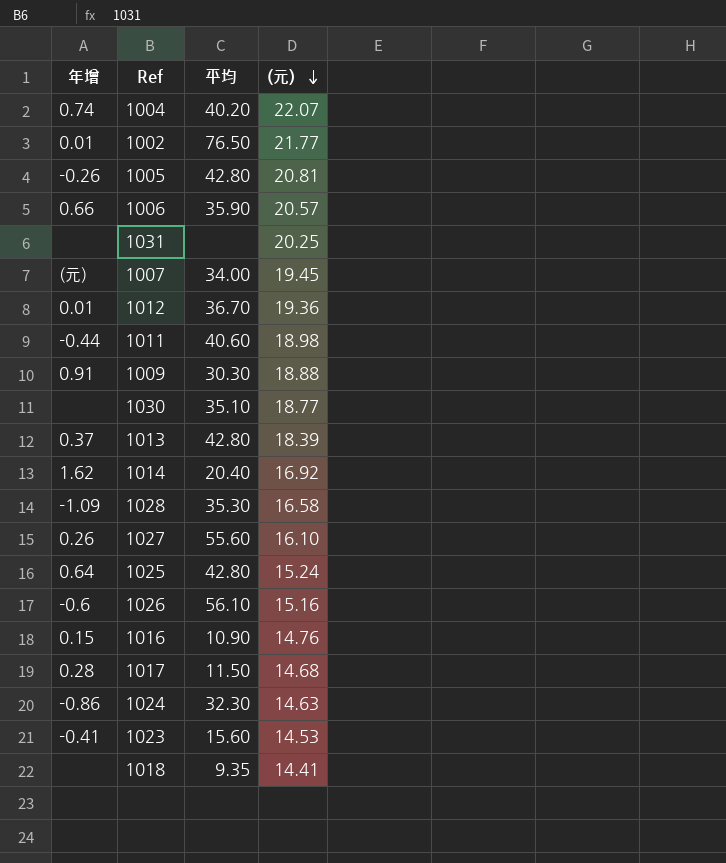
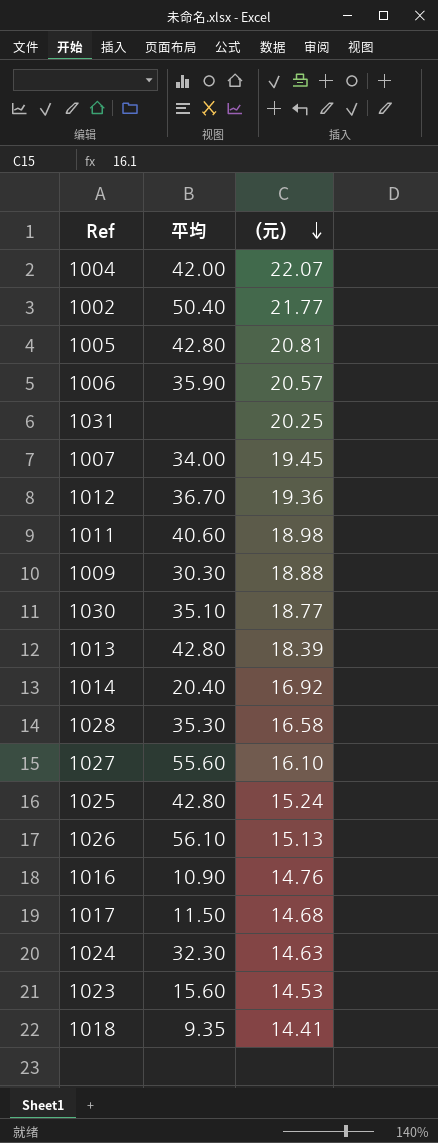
column 年增 | position: 1 -> none
1004 | 平均: 40.20 -> 42.00
1002 | 平均: 76.50 -> 50.40
1026 | (元): 15.16 -> 15.13

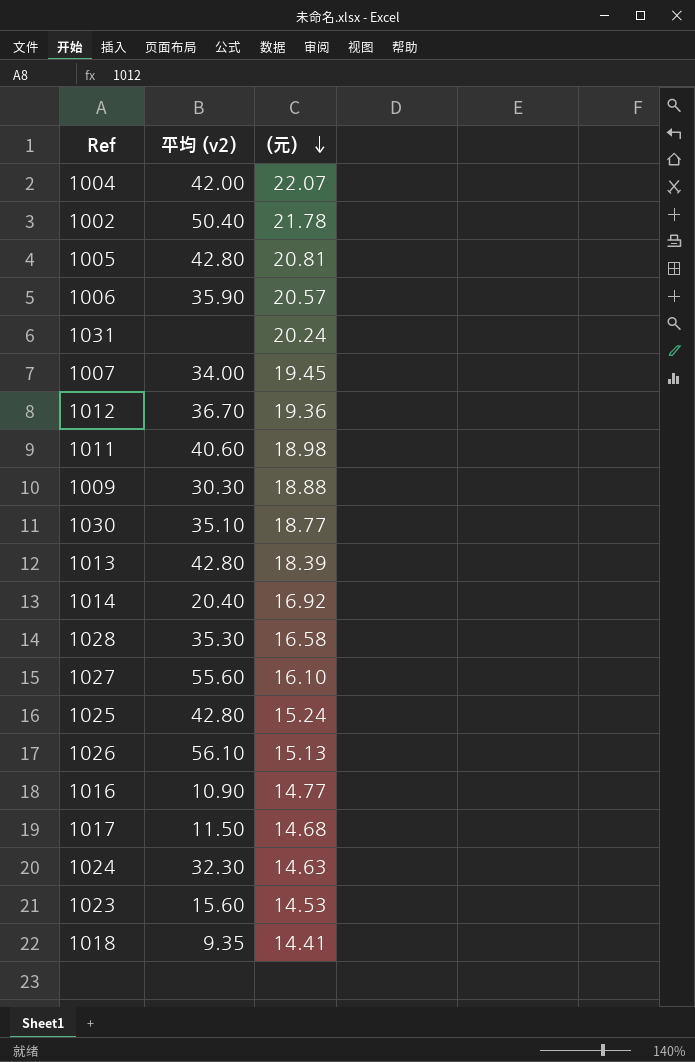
column name: 平均 -> 平均 (v2)
1002 | (元): 21.77 -> 21.78
1031 | (元): 20.25 -> 20.24
1016 | (元): 14.76 -> 14.77

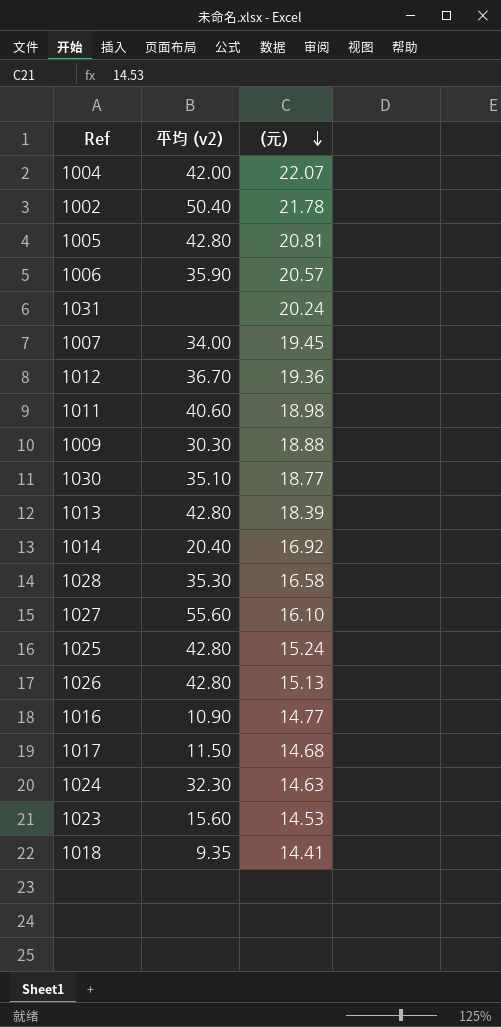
1026 | 平均 (v2): 56.10 -> 42.80

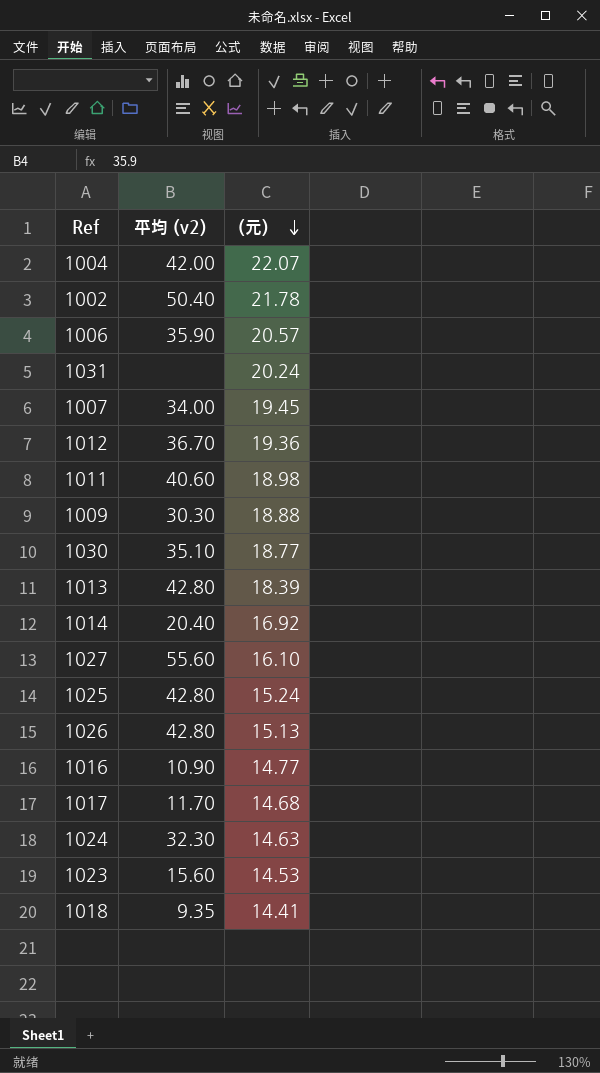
row 1005: 42.80 | 20.81 -> none
row 1028: 35.30 | 16.58 -> none
1017 | 平均 (v2): 11.50 -> 11.70

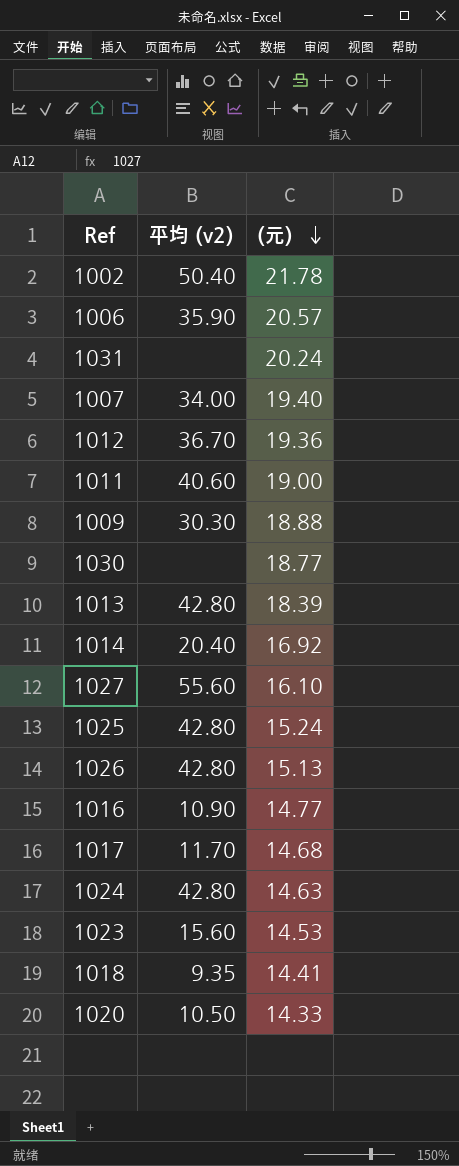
row 1004: 42.00 | 22.07 -> none
1007 | (元): 19.45 -> 19.40
1011 | (元): 18.98 -> 19.00
1030 | 平均 (v2): 35.10 -> none
1024 | 平均 (v2): 32.30 -> 42.80
row 1020: none -> 10.50 | 14.33

